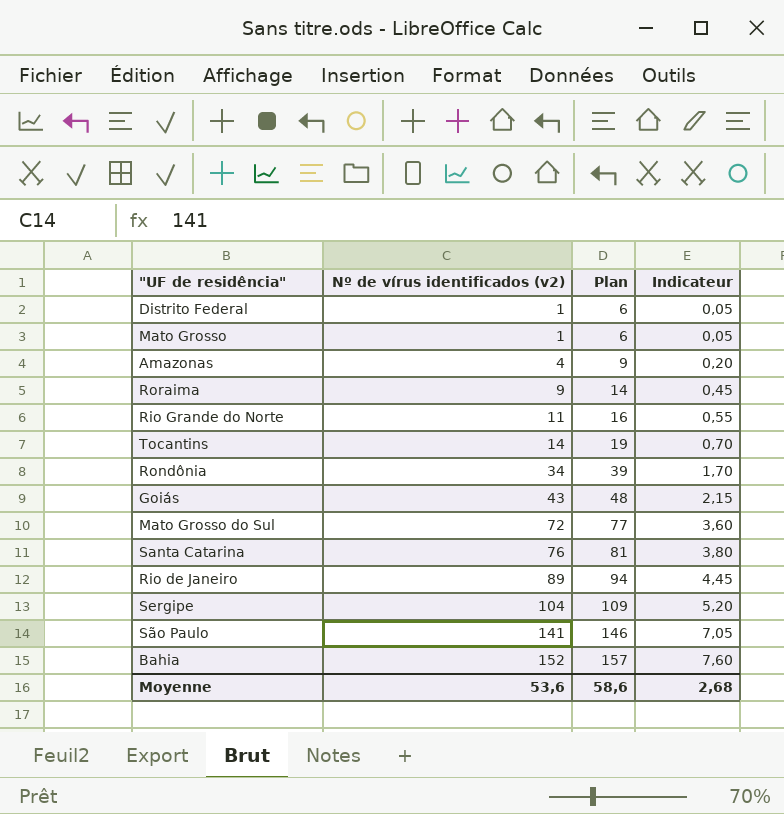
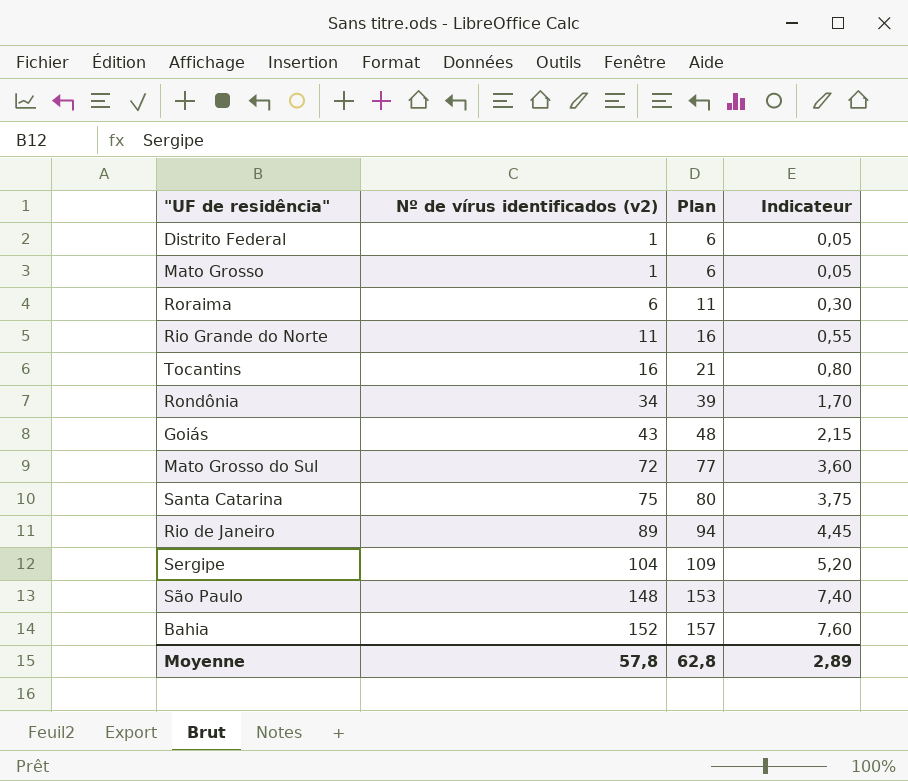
row Amazonas: 4 | 9 | 0,20 -> none
Roraima | Nº de vírus identificados (v2): 9 -> 6
Roraima | Plan: 14 -> 11
Roraima | Indicateur: 0,45 -> 0,30
Tocantins | Nº de vírus identificados (v2): 14 -> 16
Tocantins | Plan: 19 -> 21
Tocantins | Indicateur: 0,70 -> 0,80
Santa Catarina | Nº de vírus identificados (v2): 76 -> 75
Santa Catarina | Plan: 81 -> 80
Santa Catarina | Indicateur: 3,80 -> 3,75
São Paulo | Nº de vírus identificados (v2): 141 -> 148
São Paulo | Plan: 146 -> 153
São Paulo | Indicateur: 7,05 -> 7,40
Moyenne | Nº de vírus identificados (v2): 53,6 -> 57,8
Moyenne | Plan: 58,6 -> 62,8
Moyenne | Indicateur: 2,68 -> 2,89

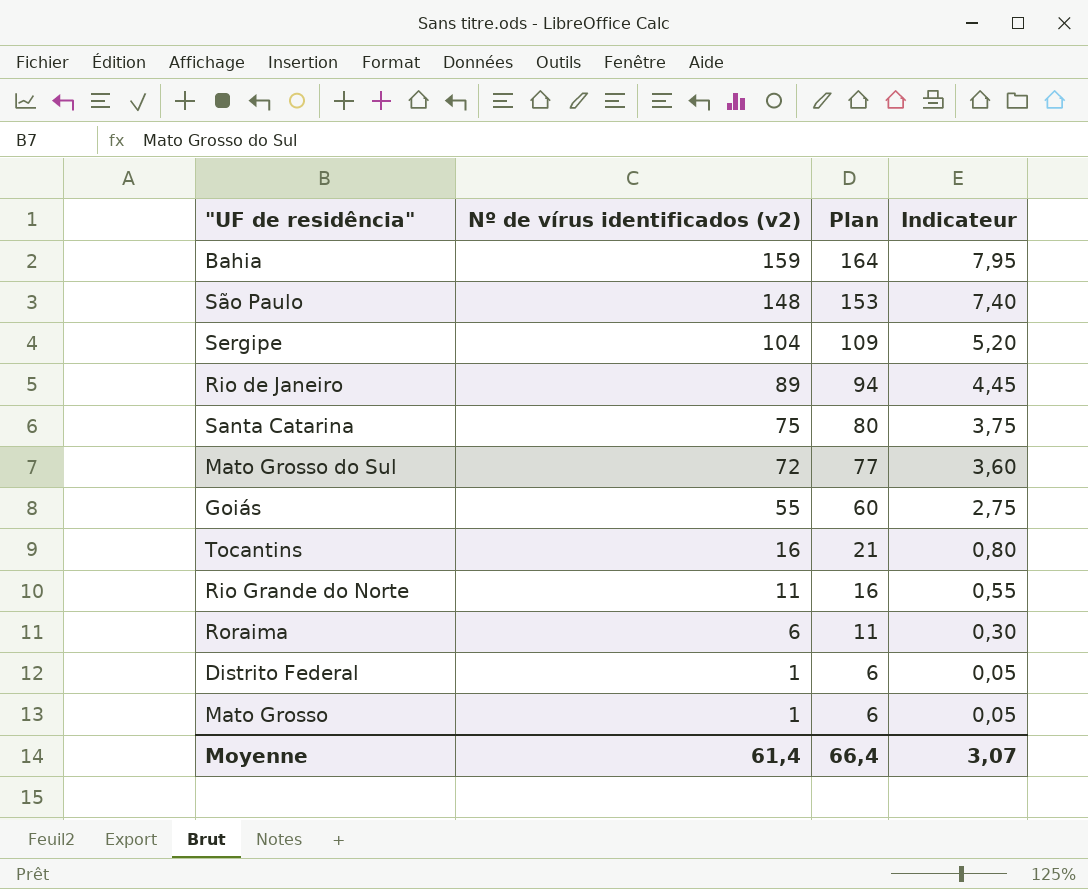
row order: Nº de vírus identificados (v2) ascending -> Nº de vírus identificados (v2) descending
row Rondônia: 34 | 39 | 1,70 -> none
Bahia | Nº de vírus identificados (v2): 152 -> 159
Bahia | Plan: 157 -> 164
Bahia | Indicateur: 7,60 -> 7,95
Goiás | Nº de vírus identificados (v2): 43 -> 55
Goiás | Plan: 48 -> 60
Goiás | Indicateur: 2,15 -> 2,75
Moyenne | Nº de vírus identificados (v2): 57,8 -> 61,4
Moyenne | Plan: 62,8 -> 66,4
Moyenne | Indicateur: 2,89 -> 3,07

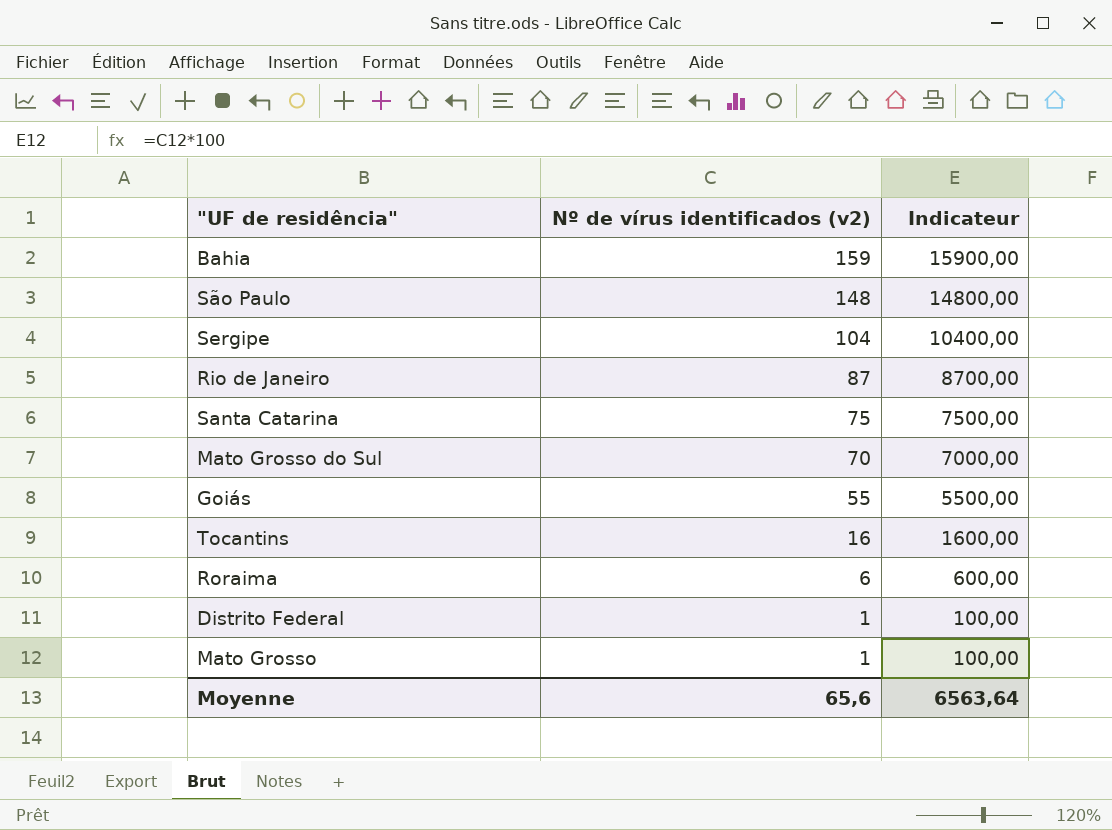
column Plan | formula: [Nº de vírus identificados (v2)] + 5 -> none
column Indicateur | formula: [Nº de vírus identificados (v2)] * 0,05 -> [Nº de vírus identificados (v2)] * 100
row Rio Grande do Norte: 11 | 16 | 0,55 -> none
Rio de Janeiro | Nº de vírus identificados (v2): 89 -> 87
Mato Grosso do Sul | Nº de vírus identificados (v2): 72 -> 70
Moyenne | Nº de vírus identificados (v2): 61,4 -> 65,6
Moyenne | Indicateur: 3,07 -> 6563,64

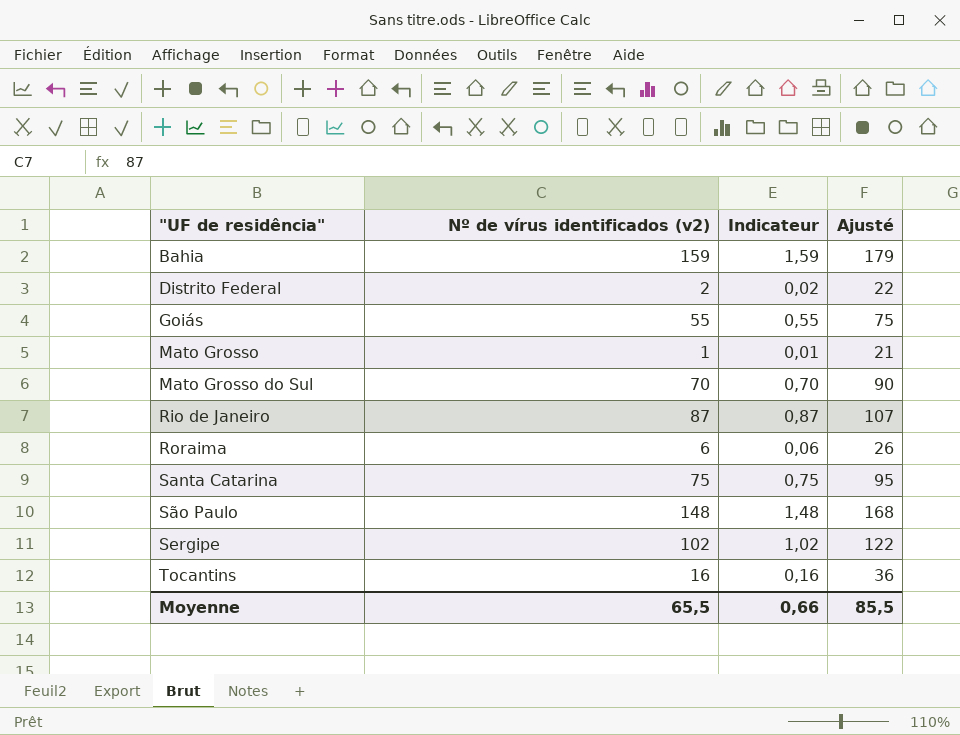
row order: Nº de vírus identificados (v2) descending -> "UF de residência" ascending
column Indicateur | formula: [Nº de vírus identificados (v2)] * 100 -> [Nº de vírus identificados (v2)] * 0,01
column Ajusté | formula: none -> [Nº de vírus identificados (v2)] + 20
Distrito Federal | Nº de vírus identificados (v2): 1 -> 2
Sergipe | Nº de vírus identificados (v2): 104 -> 102
Moyenne | Nº de vírus identificados (v2): 65,6 -> 65,5
Moyenne | Indicateur: 6563,64 -> 0,66

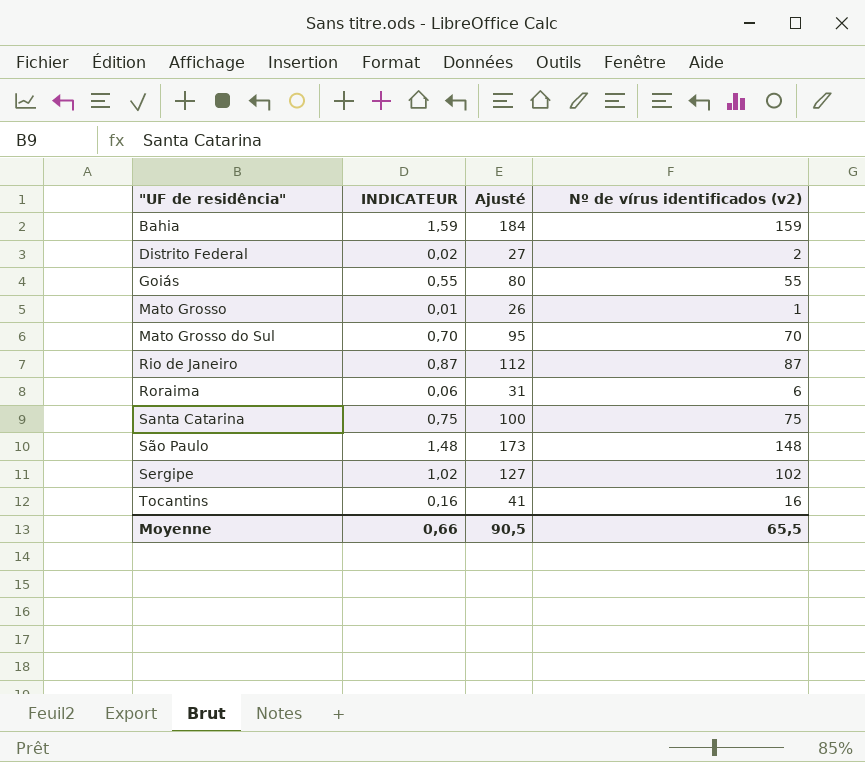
column name: Indicateur -> INDICATEUR
column Ajusté | formula: [Nº de vírus identificados (v2)] + 20 -> [Nº de vírus identificados (v2)] + 25
column Nº de vírus identificados (v2) | position: 2 -> 4
Moyenne | Ajusté: 85,5 -> 90,5

